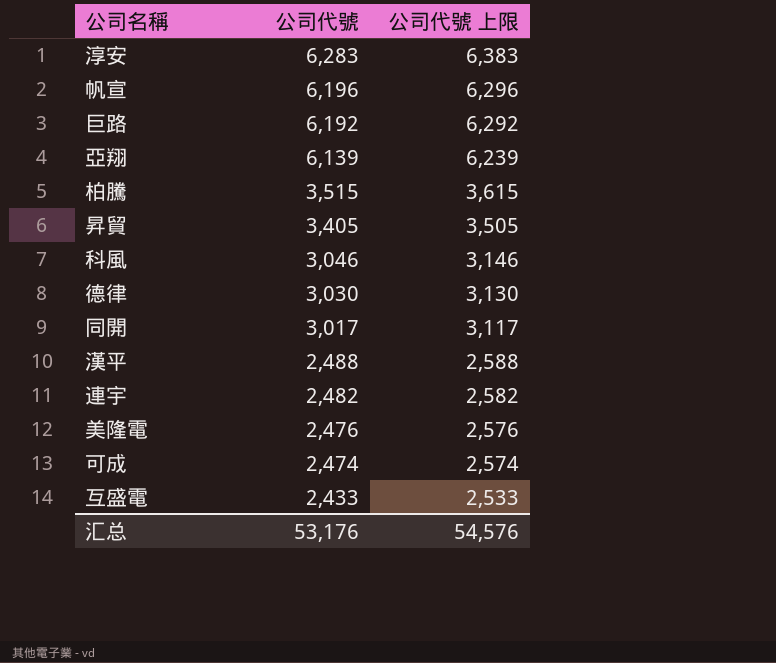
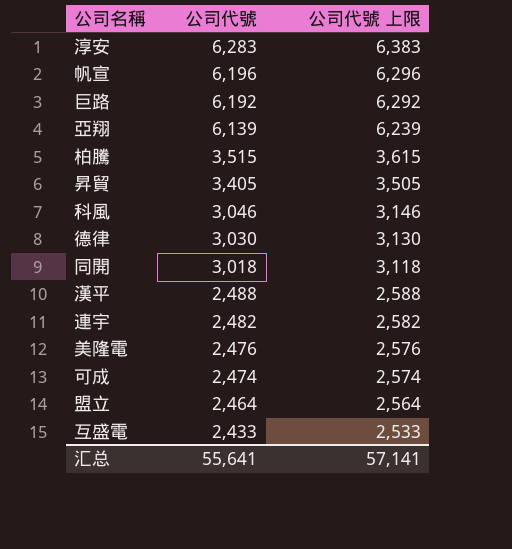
同開 | 公司代號: 3,017 -> 3,018
同開 | 公司代號 上限: 3,117 -> 3,118
row 盟立: none -> 2,464 | 2,564
汇总 | 公司代號: 53,176 -> 55,641
汇总 | 公司代號 上限: 54,576 -> 57,141

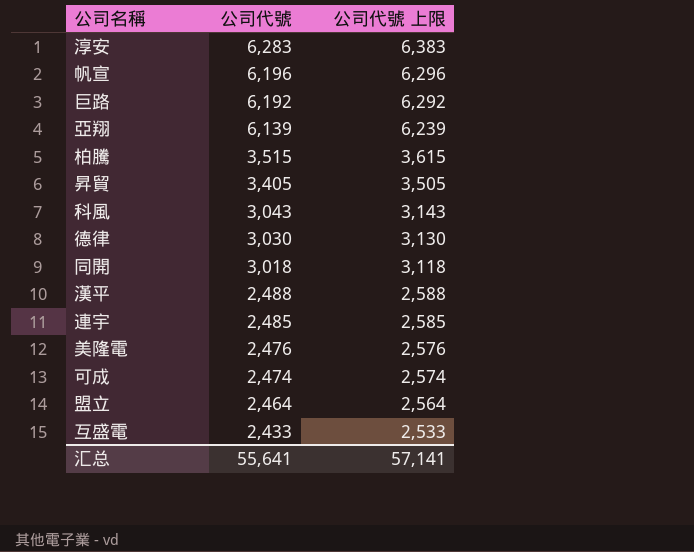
科風 | 公司代號: 3,046 -> 3,043
科風 | 公司代號 上限: 3,146 -> 3,143
連宇 | 公司代號: 2,482 -> 2,485
連宇 | 公司代號 上限: 2,582 -> 2,585

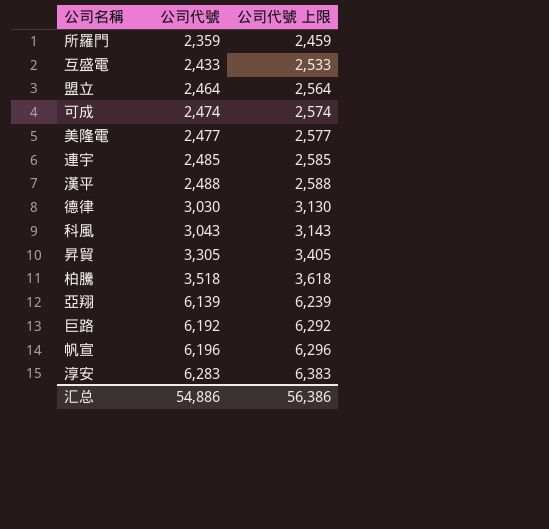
row order: 公司代號 descending -> 公司代號 ascending
row 同開: 3,018 | 3,118 -> none
row 所羅門: none -> 2,359 | 2,459
美隆電 | 公司代號: 2,476 -> 2,477
美隆電 | 公司代號 上限: 2,576 -> 2,577
昇貿 | 公司代號: 3,405 -> 3,305
昇貿 | 公司代號 上限: 3,505 -> 3,405
柏騰 | 公司代號: 3,515 -> 3,518
柏騰 | 公司代號 上限: 3,615 -> 3,618
汇总 | 公司代號: 55,641 -> 54,886
汇总 | 公司代號 上限: 57,141 -> 56,386

